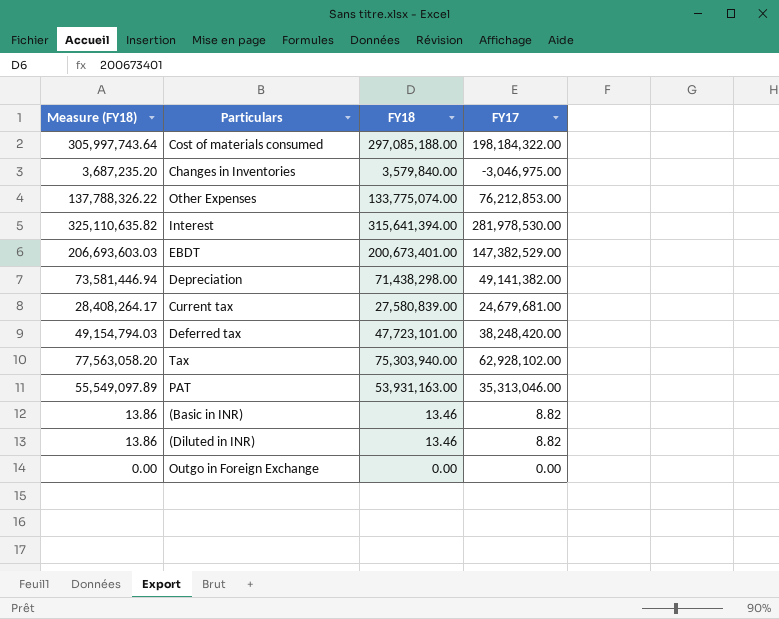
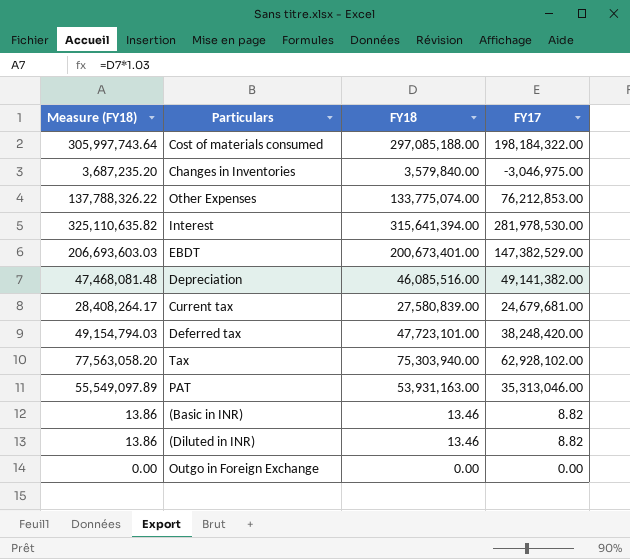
Depreciation | Measure (FY18): 73,581,446.94 -> 47,468,081.48
Depreciation | FY18: 71,438,298.00 -> 46,085,516.00

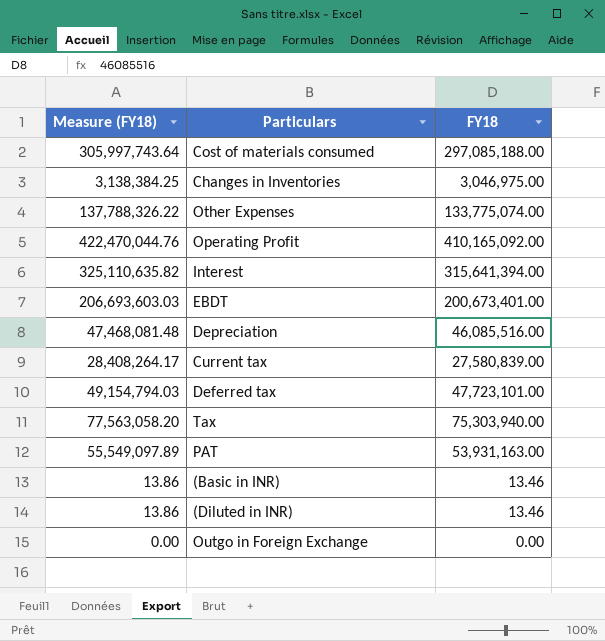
column FY17 | position: 4 -> none
Changes in Inventories | Measure (FY18): 3,687,235.20 -> 3,138,384.25
Changes in Inventories | FY18: 3,579,840.00 -> 3,046,975.00
row Operating Profit: none -> 422,470,044.76 | 410,165,092.00

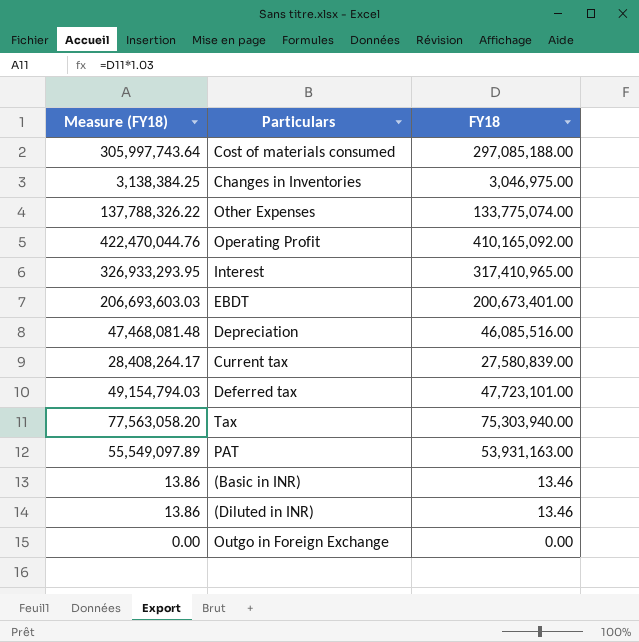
Interest | Measure (FY18): 325,110,635.82 -> 326,933,293.95
Interest | FY18: 315,641,394.00 -> 317,410,965.00

